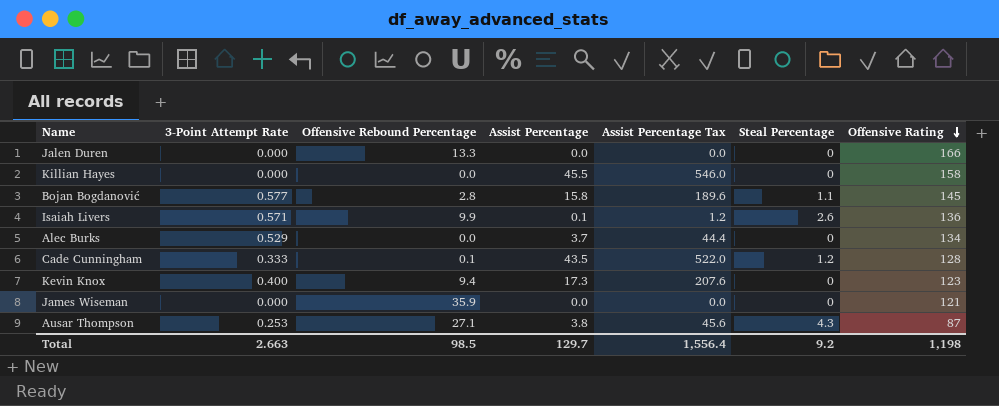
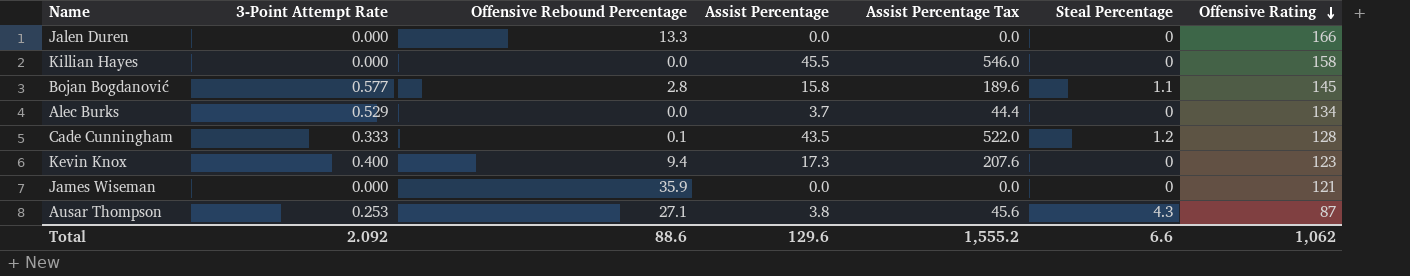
row Isaiah Livers: 0.571 | 9.9 | 0.1 | 1.2 | 2.6 | 136 -> none
Total | 3-Point Attempt Rate: 2.663 -> 2.092
Total | Offensive Rebound Percentage: 98.5 -> 88.6
Total | Assist Percentage: 129.7 -> 129.6
Total | Assist Percentage Tax: 1,556.4 -> 1,555.2
Total | Steal Percentage: 9.2 -> 6.6
Total | Offensive Rating: 1,198 -> 1,062

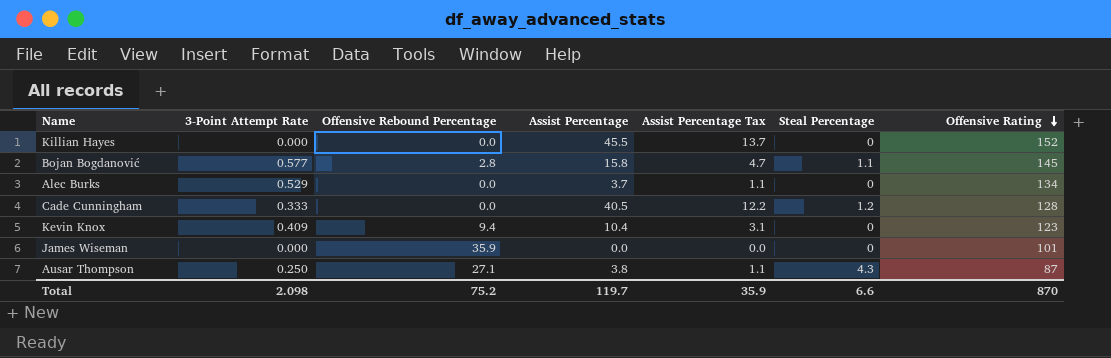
column Assist Percentage Tax | formula: [Assist Percentage] * 12 -> [Assist Percentage] * 0.3
row Jalen Duren: 0.000 | 13.3 | 0.0 | 0.0 | 0 | 166 -> none
Killian Hayes | Offensive Rating: 158 -> 152
Cade Cunningham | Offensive Rebound Percentage: 0.1 -> 0.0
Cade Cunningham | Assist Percentage: 43.5 -> 40.5
Kevin Knox | 3-Point Attempt Rate: 0.400 -> 0.409
Kevin Knox | Assist Percentage: 17.3 -> 10.4
James Wiseman | Offensive Rating: 121 -> 101
Ausar Thompson | 3-Point Attempt Rate: 0.253 -> 0.250
Total | 3-Point Attempt Rate: 2.092 -> 2.098
Total | Offensive Rebound Percentage: 88.6 -> 75.2
Total | Assist Percentage: 129.6 -> 119.7
Total | Assist Percentage Tax: 1,555.2 -> 35.9
Total | Offensive Rating: 1,062 -> 870

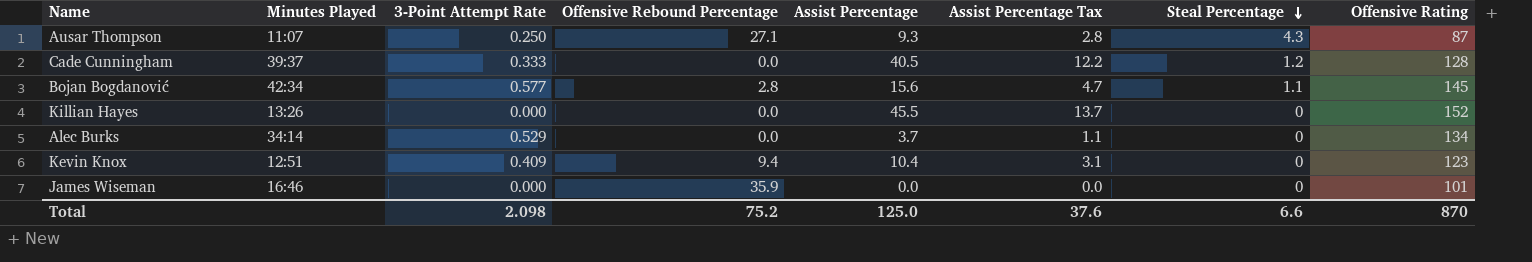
row order: Offensive Rating descending -> Steal Percentage descending
column Minutes Played | position: none -> 2
Ausar Thompson | Assist Percentage: 3.8 -> 9.3
Ausar Thompson | Assist Percentage Tax: 1.1 -> 2.8
Bojan Bogdanović | Assist Percentage: 15.8 -> 15.6
Total | Assist Percentage: 119.7 -> 125.0
Total | Assist Percentage Tax: 35.9 -> 37.6

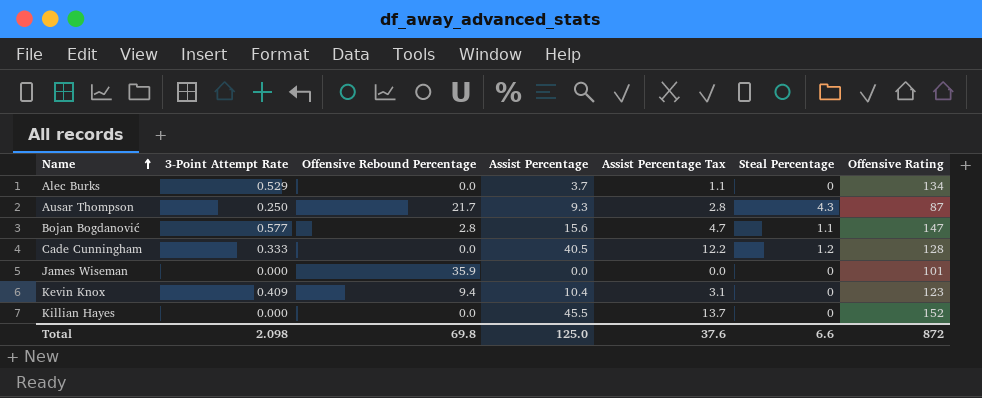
row order: Steal Percentage descending -> Name ascending
column Minutes Played | position: 2 -> none
Ausar Thompson | Offensive Rebound Percentage: 27.1 -> 21.7
Bojan Bogdanović | Offensive Rating: 145 -> 147
Total | Offensive Rebound Percentage: 75.2 -> 69.8
Total | Offensive Rating: 870 -> 872

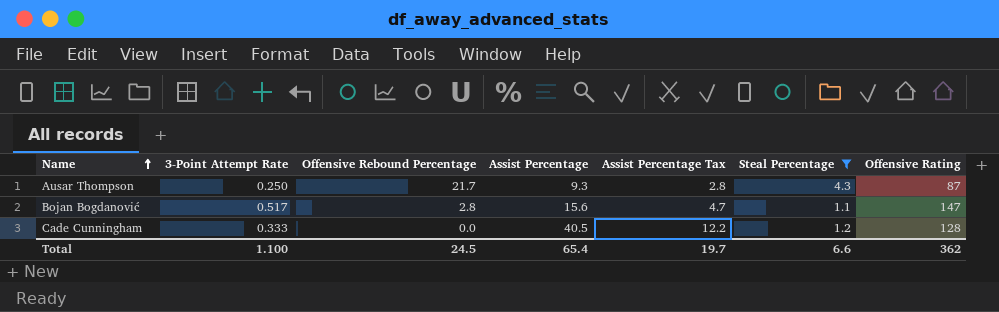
filter: none -> Steal Percentage != 0
Bojan Bogdanović | 3-Point Attempt Rate: 0.577 -> 0.517
Total | 3-Point Attempt Rate: 2.098 -> 1.100
Total | Offensive Rebound Percentage: 69.8 -> 24.5
Total | Assist Percentage: 125.0 -> 65.4
Total | Assist Percentage Tax: 37.6 -> 19.7
Total | Offensive Rating: 872 -> 362

